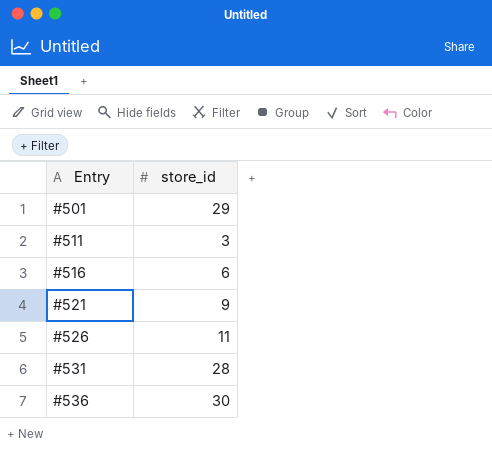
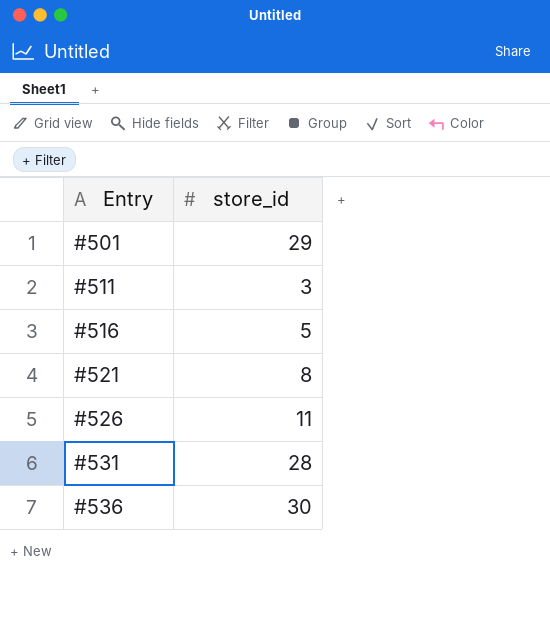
#516 | store_id: 6 -> 5
#521 | store_id: 9 -> 8

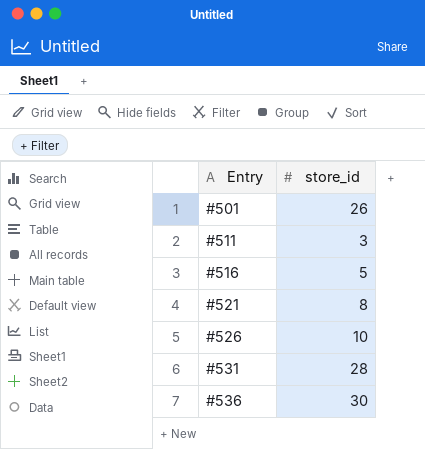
#501 | store_id: 29 -> 26
#526 | store_id: 11 -> 10

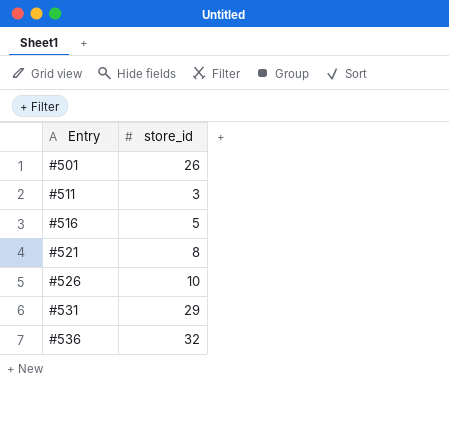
#531 | store_id: 28 -> 29
#536 | store_id: 30 -> 32

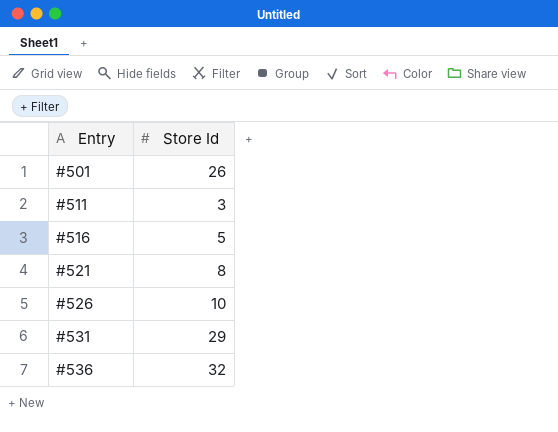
column name: store_id -> Store Id

